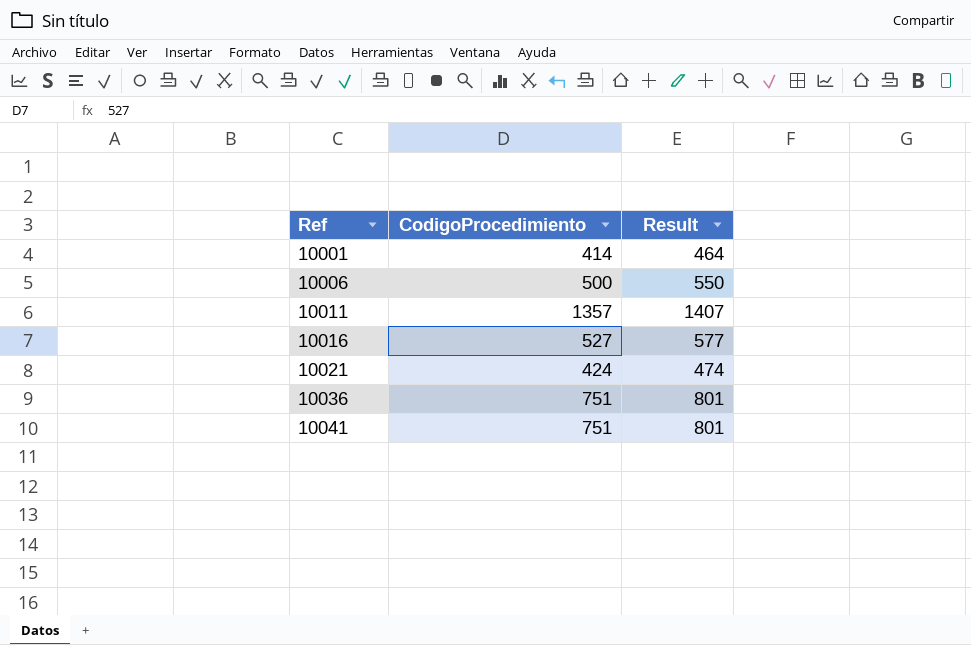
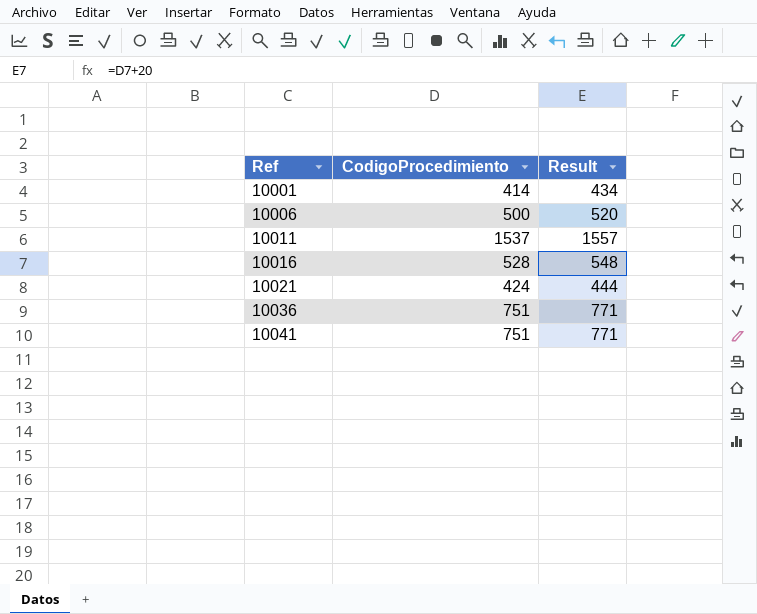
column Result | formula: [CodigoProcedimiento] + 50 -> [CodigoProcedimiento] + 20
10011 | CodigoProcedimiento: 1357 -> 1537
10016 | CodigoProcedimiento: 527 -> 528

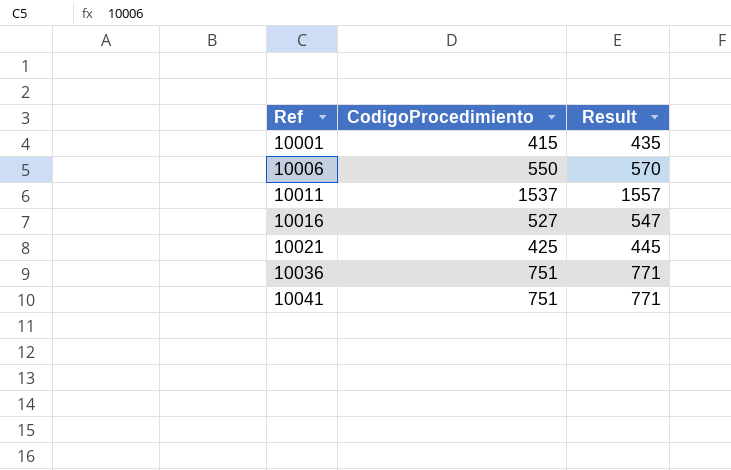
10001 | CodigoProcedimiento: 414 -> 415
10001 | Result: 434 -> 435
10006 | CodigoProcedimiento: 500 -> 550
10006 | Result: 520 -> 570
10016 | CodigoProcedimiento: 528 -> 527
10016 | Result: 548 -> 547
10021 | CodigoProcedimiento: 424 -> 425
10021 | Result: 444 -> 445

